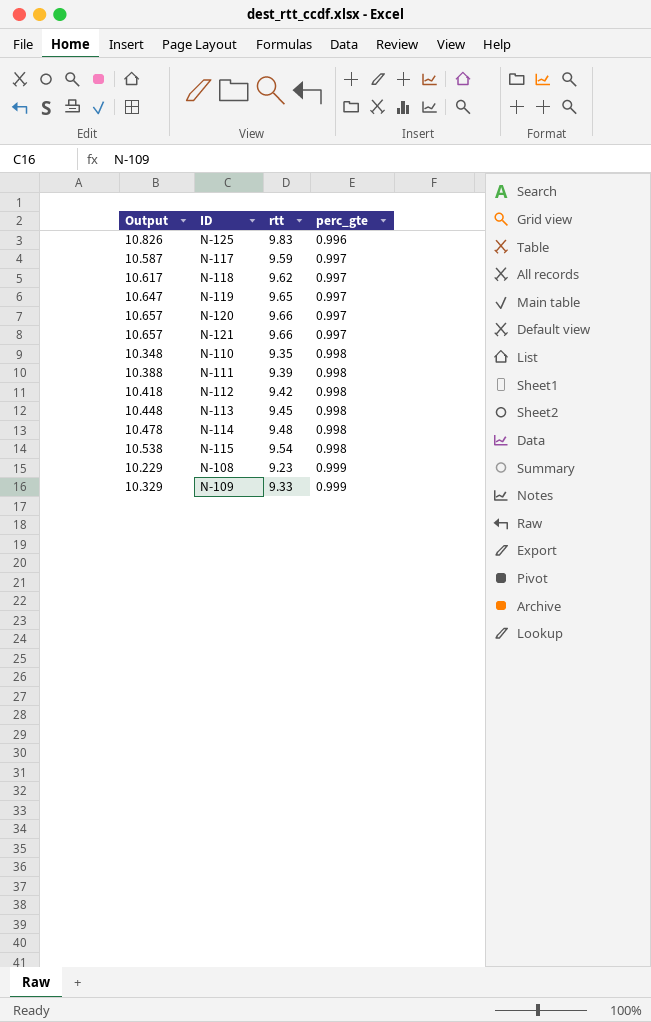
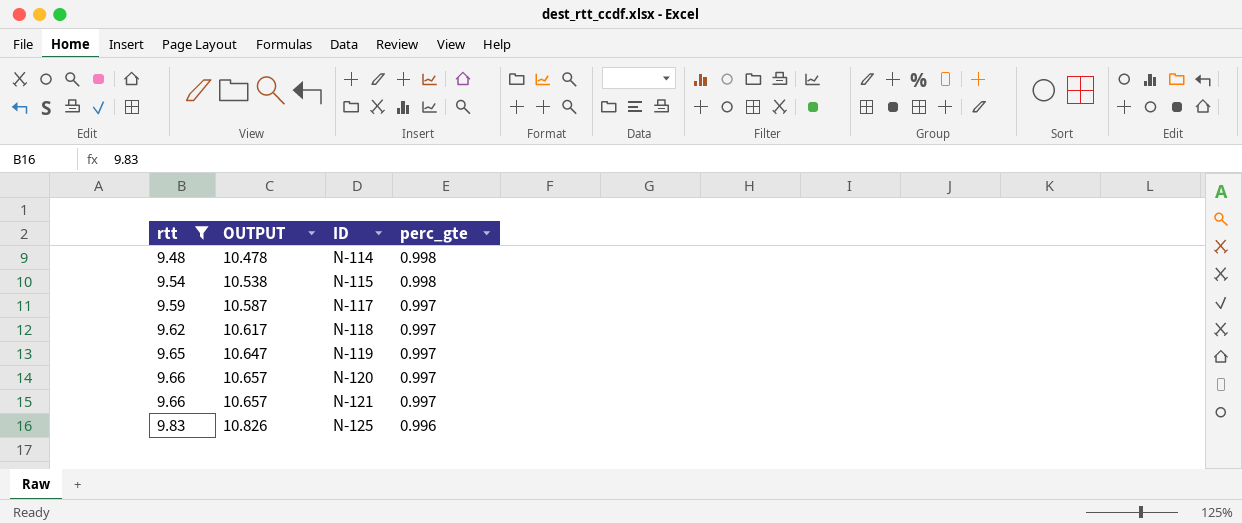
filter: none -> rtt >= 9.48
row order: perc_gte ascending -> rtt ascending
column rtt | position: 3 -> 1
column name: Output -> OUTPUT

